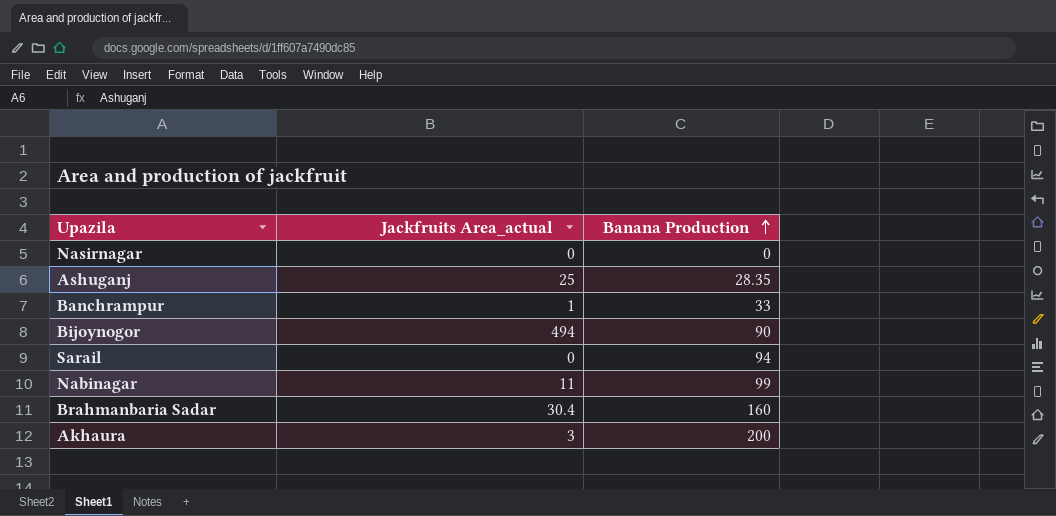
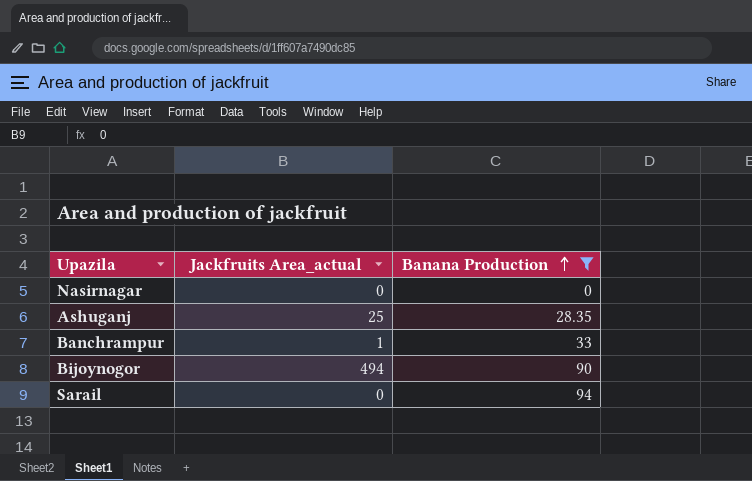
filter: none -> Banana Production <= 94

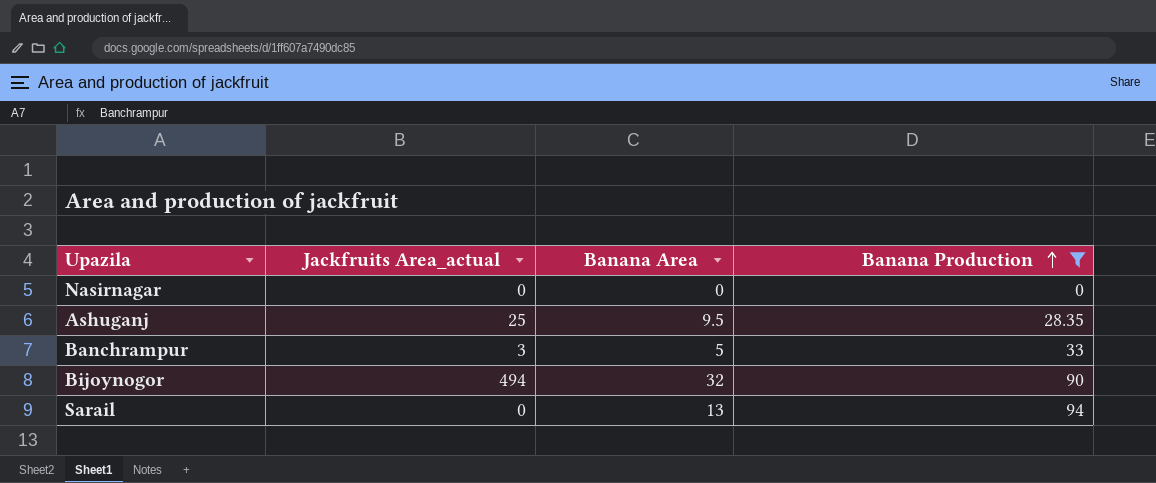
column Banana Area | position: none -> 3
Banchrampur | Jackfruits Area_actual: 1 -> 3

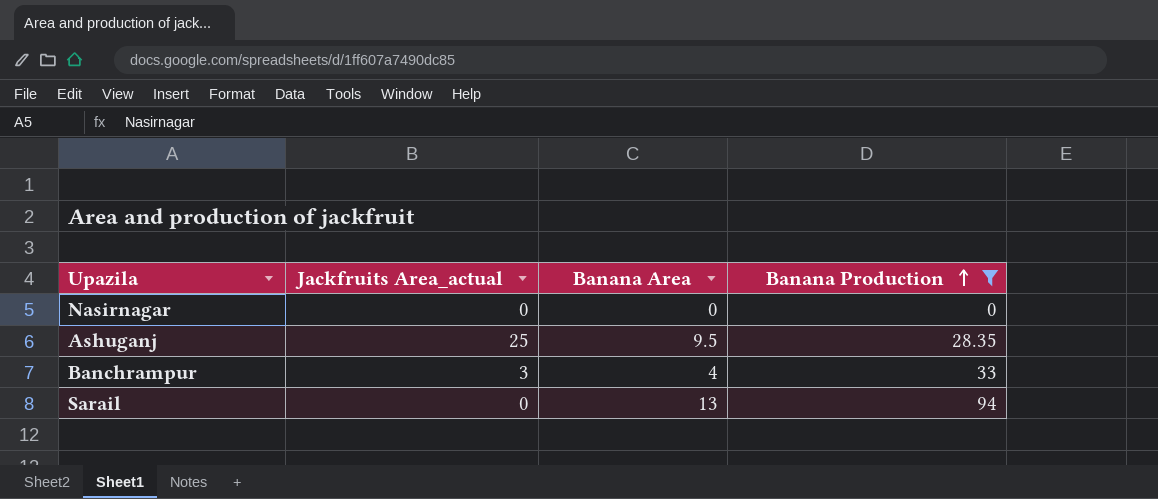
row Bijoynogor: 494 | 32 | 90 -> none
Banchrampur | Banana Area: 5 -> 4

